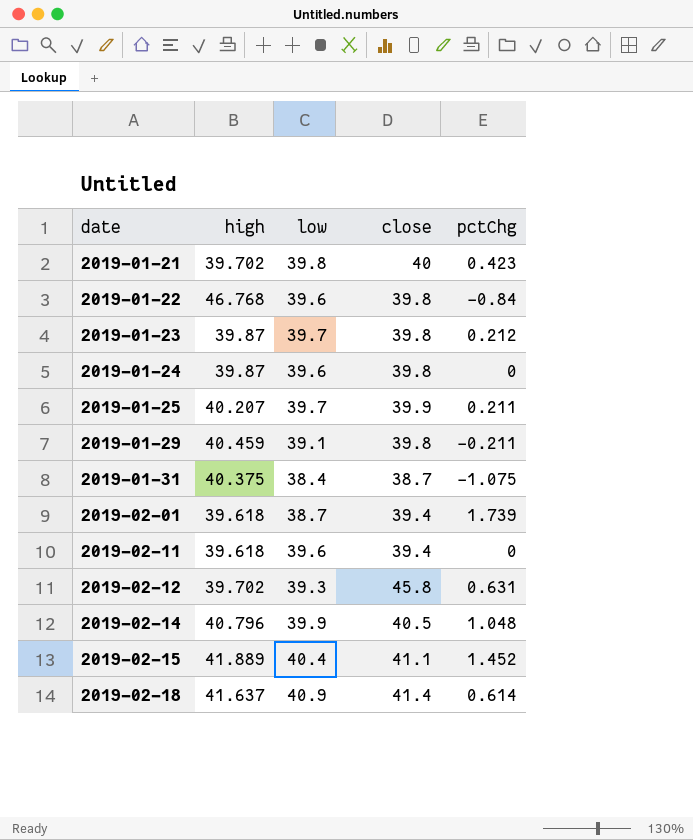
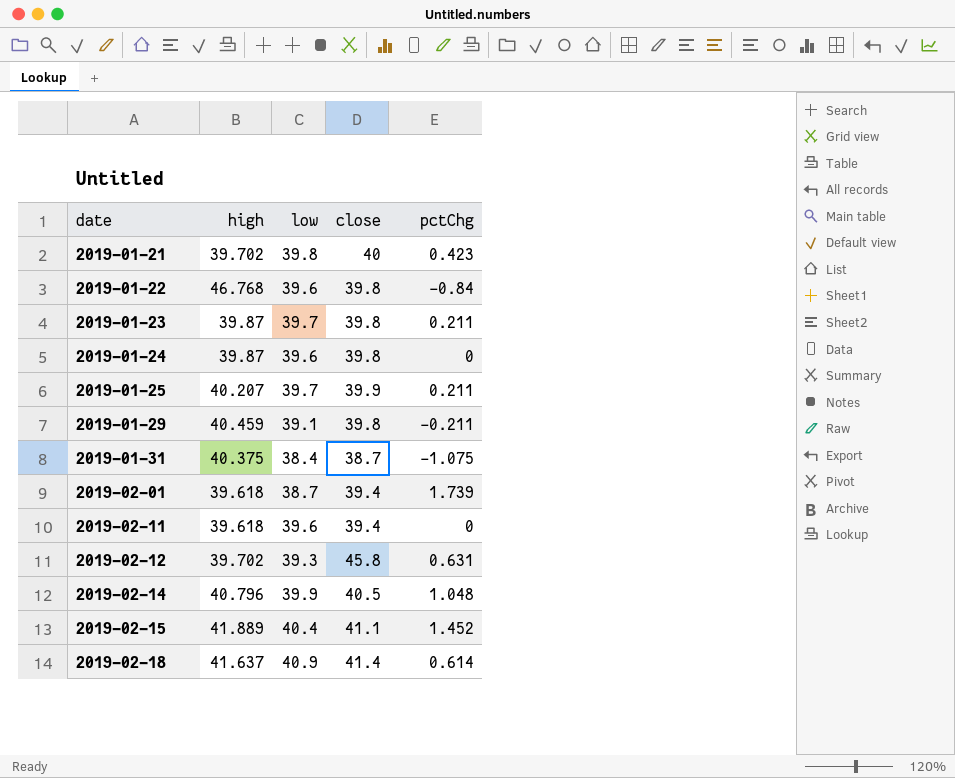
2019-01-23 | pctChg: 0.212 -> 0.211

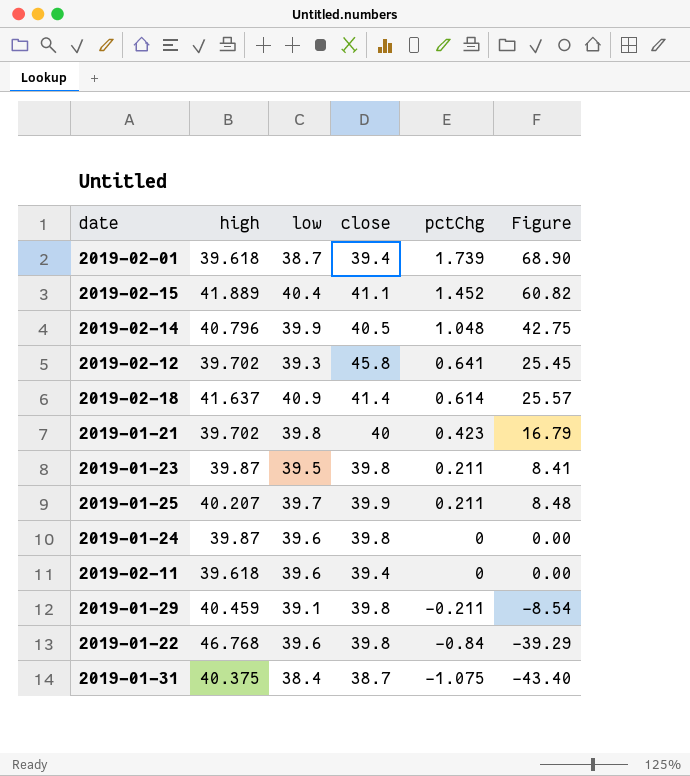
row order: date ascending -> pctChg descending
column Figure | formula: none -> [high] * [pctChg]
2019-02-12 | pctChg: 0.631 -> 0.641
2019-01-23 | low: 39.7 -> 39.5

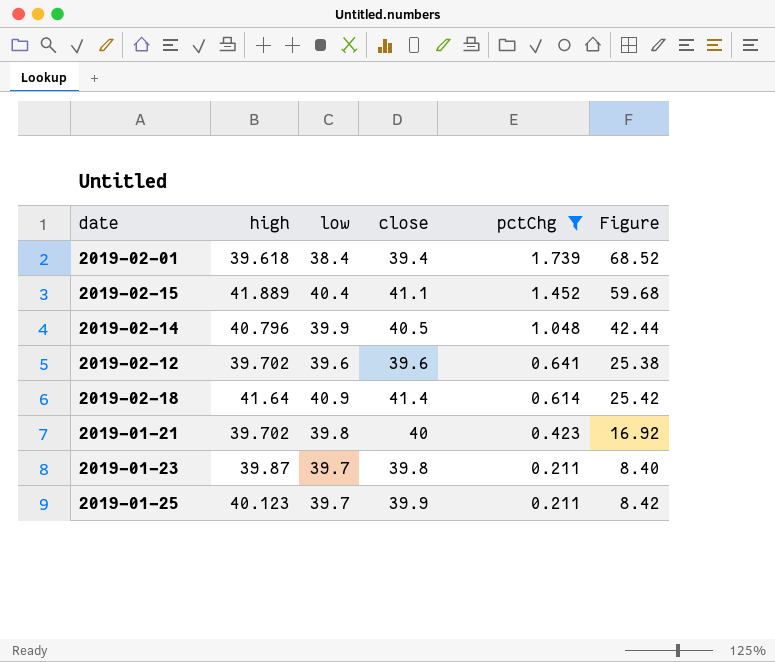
filter: none -> pctChg >= 0.211
column Figure | formula: [high] * [pctChg] -> [close] * [pctChg]
2019-02-01 | low: 38.7 -> 38.4
2019-02-12 | low: 39.3 -> 39.6
2019-02-12 | close: 45.8 -> 39.6
2019-02-18 | high: 41.637 -> 41.64
2019-01-23 | low: 39.5 -> 39.7
2019-01-25 | high: 40.207 -> 40.123

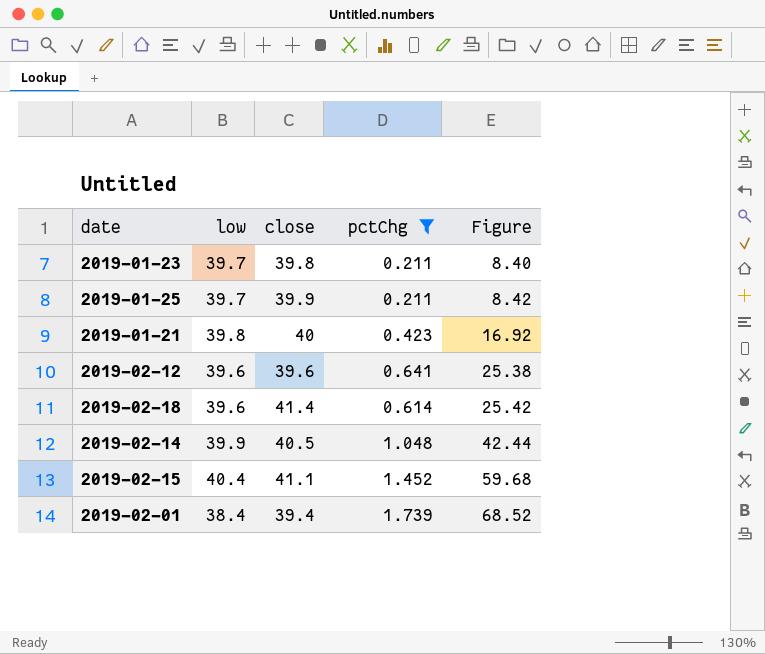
row order: pctChg descending -> Figure ascending
column high | position: 2 -> none
2019-02-18 | low: 40.9 -> 39.6

